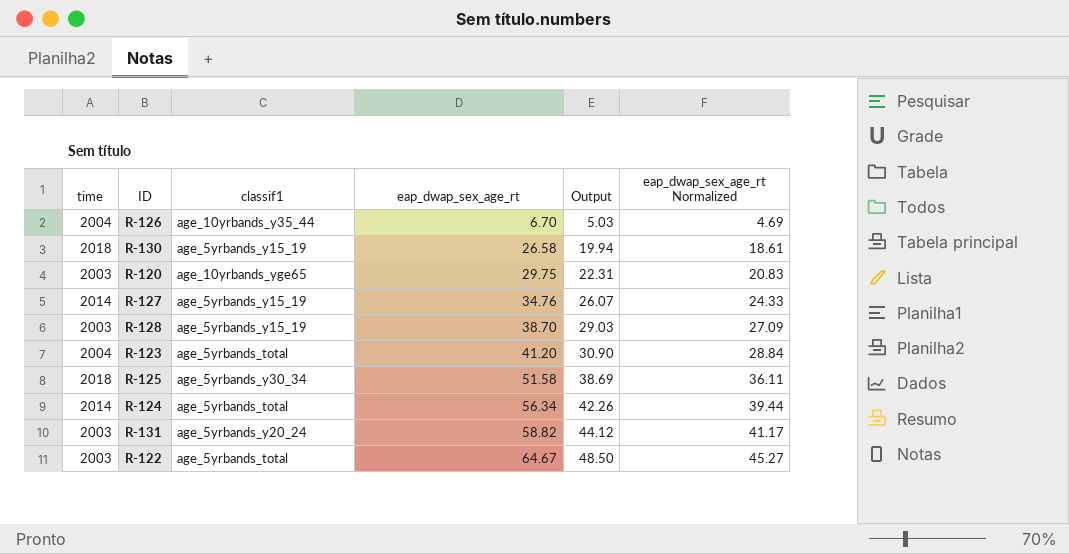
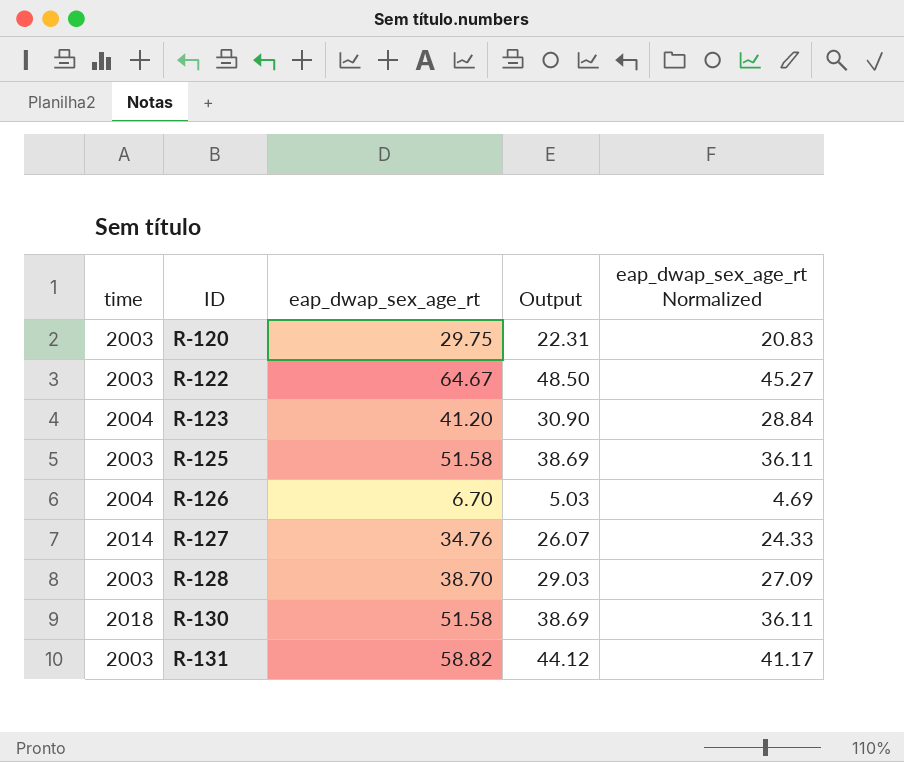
row order: eap_dwap_sex_age_rt ascending -> ID ascending
column classif1 | position: 3 -> none
row R-124: 2014 | age_5yrbands_total | 56.34 | 42.26 | 39.44 -> none
R-125 | time: 2018 -> 2003
R-130 | eap_dwap_sex_age_rt: 26.58 -> 51.58
R-130 | Output: 19.94 -> 38.69
R-130 | eap_dwap_sex_age_rt Normalized: 18.61 -> 36.11

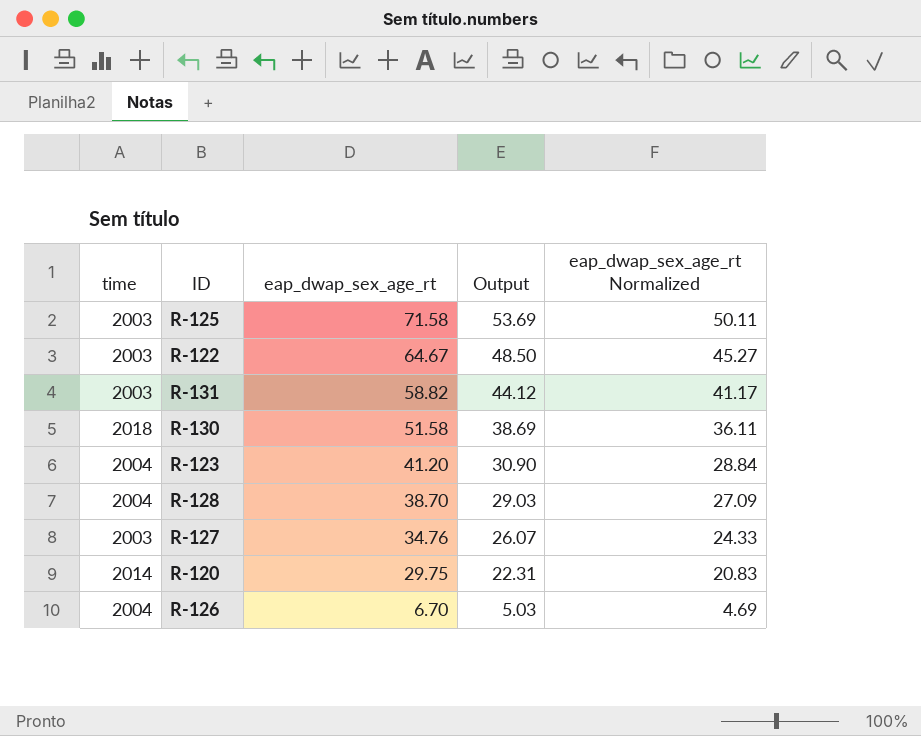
row order: ID ascending -> eap_dwap_sex_age_rt descending
R-125 | eap_dwap_sex_age_rt: 51.58 -> 71.58
R-125 | Output: 38.69 -> 53.69
R-125 | eap_dwap_sex_age_rt Normalized: 36.11 -> 50.11
R-128 | time: 2003 -> 2004
R-127 | time: 2014 -> 2003
R-120 | time: 2003 -> 2014

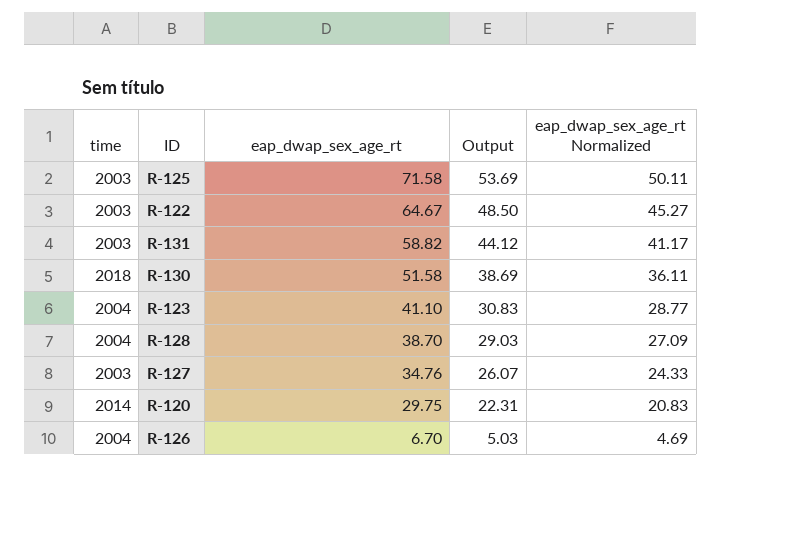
R-123 | eap_dwap_sex_age_rt: 41.20 -> 41.10
R-123 | Output: 30.90 -> 30.83
R-123 | eap_dwap_sex_age_rt Normalized: 28.84 -> 28.77

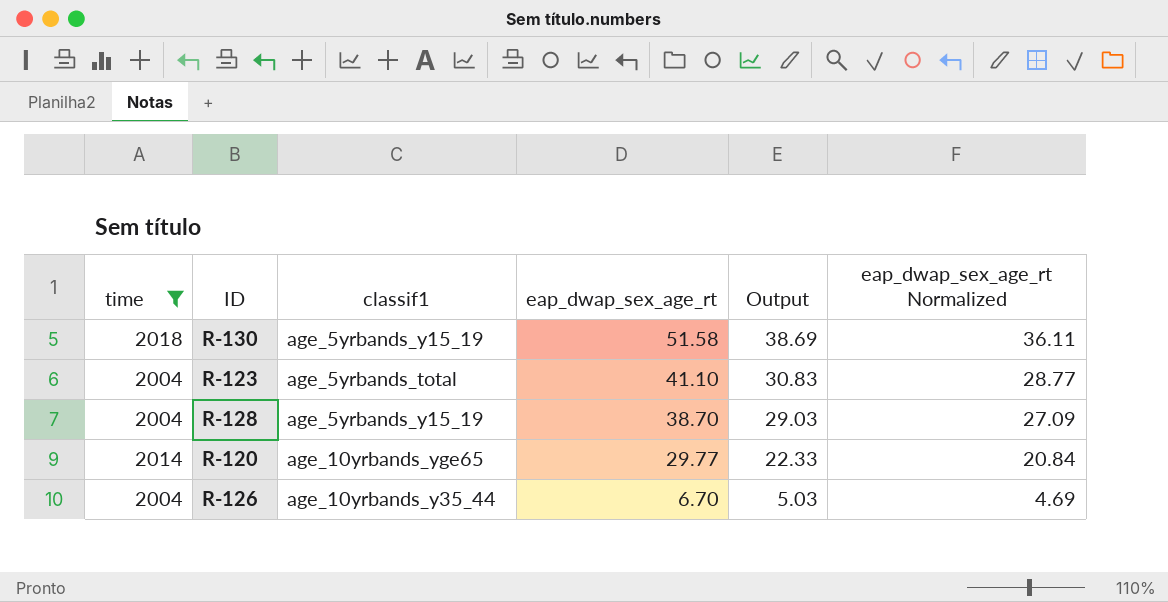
filter: none -> time != 2003
column classif1 | position: none -> 3
R-120 | eap_dwap_sex_age_rt: 29.75 -> 29.77
R-120 | Output: 22.31 -> 22.33
R-120 | eap_dwap_sex_age_rt Normalized: 20.83 -> 20.84

